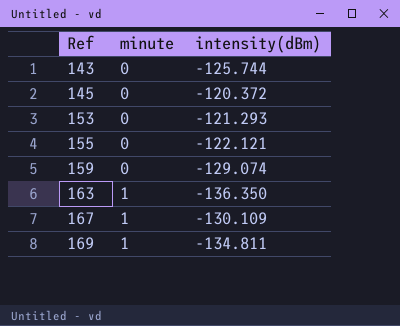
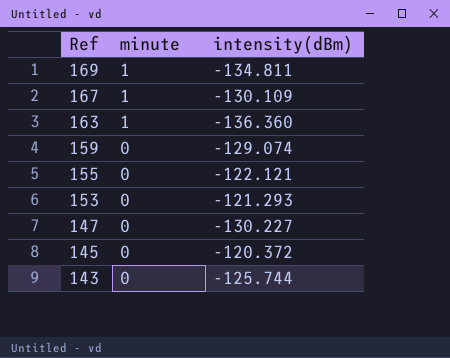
row order: Ref ascending -> Ref descending
163 | intensity(dBm): -136.350 -> -136.360
row 147: none -> 0 | -130.227

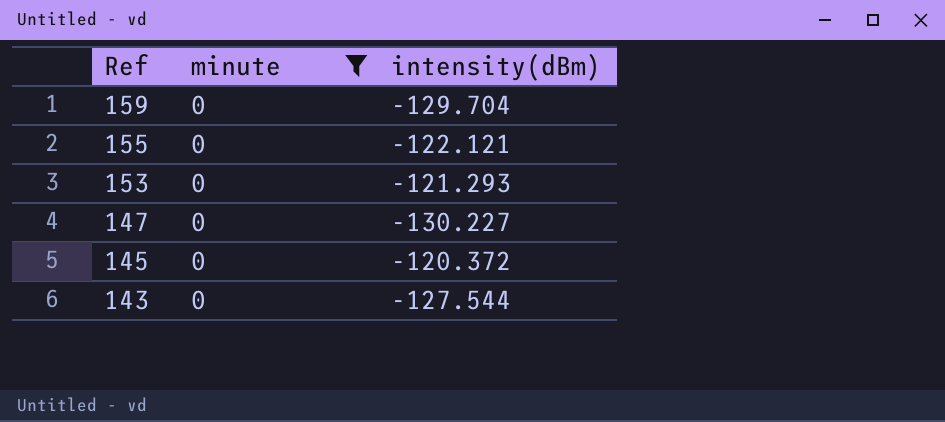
filter: none -> minute = 0
159 | intensity(dBm): -129.074 -> -129.704
143 | intensity(dBm): -125.744 -> -127.544

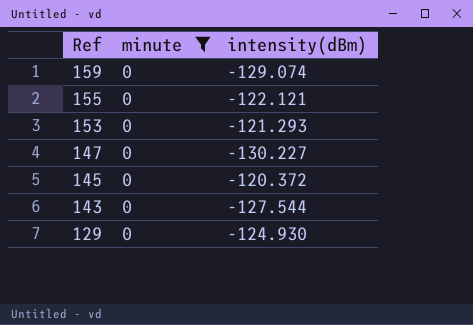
159 | intensity(dBm): -129.704 -> -129.074
row 129: none -> 0 | -124.930

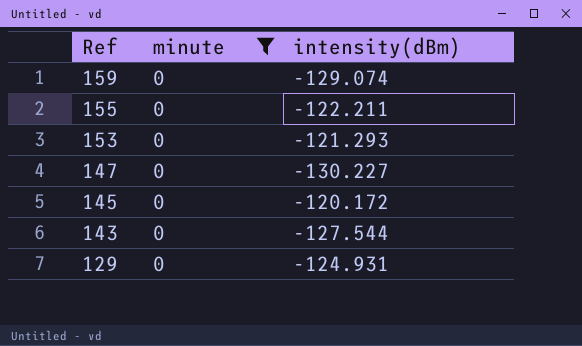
155 | intensity(dBm): -122.121 -> -122.211
145 | intensity(dBm): -120.372 -> -120.172
129 | intensity(dBm): -124.930 -> -124.931

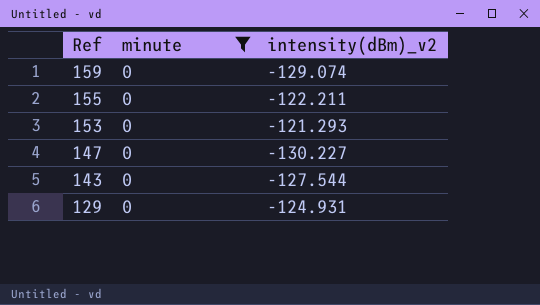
column name: intensity(dBm) -> intensity(dBm)_v2
row 145: 0 | -120.172 -> none

